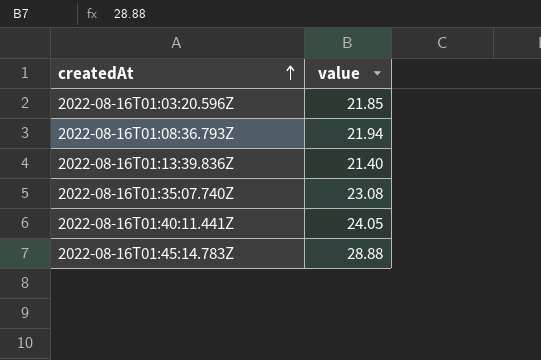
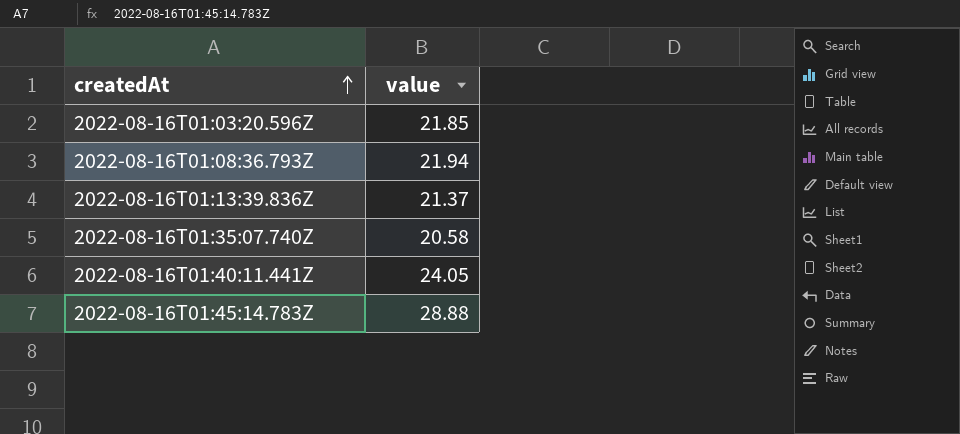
2022-08-16T01:13:39.836Z | value: 21.40 -> 21.37
2022-08-16T01:35:07.740Z | value: 23.08 -> 20.58

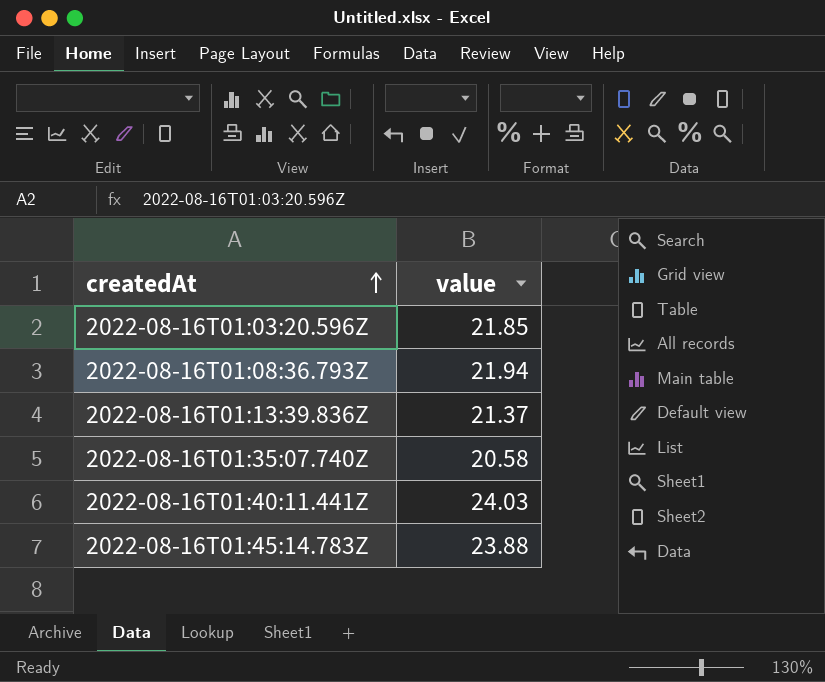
2022-08-16T01:40:11.441Z | value: 24.05 -> 24.03
2022-08-16T01:45:14.783Z | value: 28.88 -> 23.88

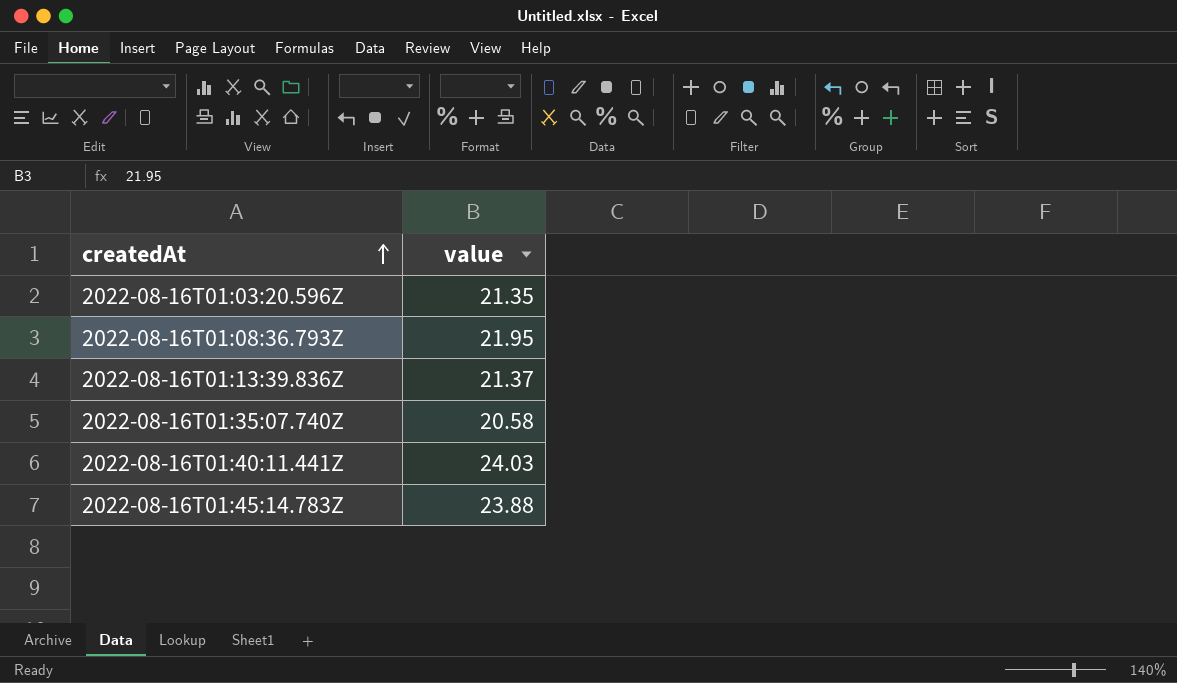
2022-08-16T01:03:20.596Z | value: 21.85 -> 21.35
2022-08-16T01:08:36.793Z | value: 21.94 -> 21.95

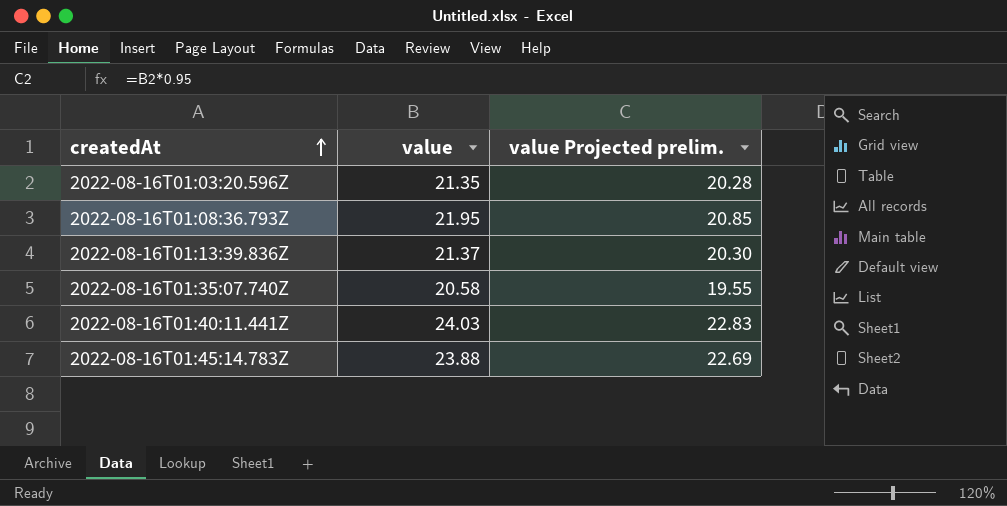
column value Projected prelim. | formula: none -> [value] * 0.95

